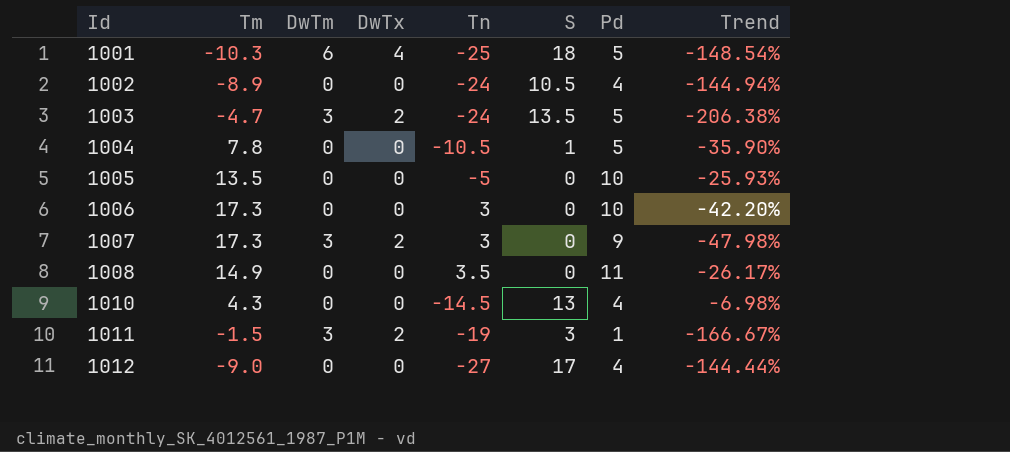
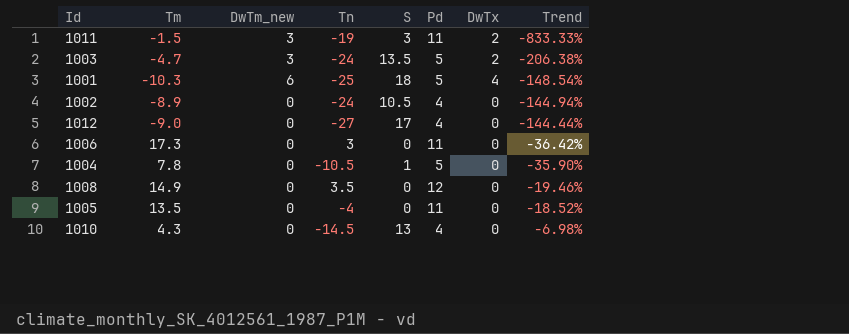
row order: Id ascending -> Trend ascending
column name: DwTm -> DwTm_new
column DwTx | position: 4 -> 7
row 1007: 17.3 | 3 | 2 | 3 | 0 | 9 | -47.98% -> none
1011 | Pd: 1 -> 11
1011 | Trend: -166.67% -> -833.33%
1006 | Pd: 10 -> 11
1006 | Trend: -42.20% -> -36.42%
1008 | Pd: 11 -> 12
1008 | Trend: -26.17% -> -19.46%
1005 | Tn: -5 -> -4
1005 | Pd: 10 -> 11
1005 | Trend: -25.93% -> -18.52%

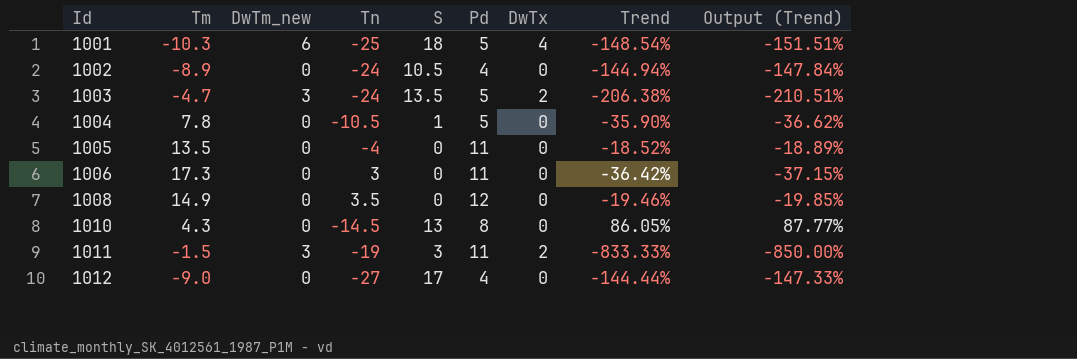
row order: Trend ascending -> Id ascending
column Output (Trend) | formula: none -> [Trend] * 1.02
1010 | Pd: 4 -> 8
1010 | Trend: -6.98% -> 86.05%

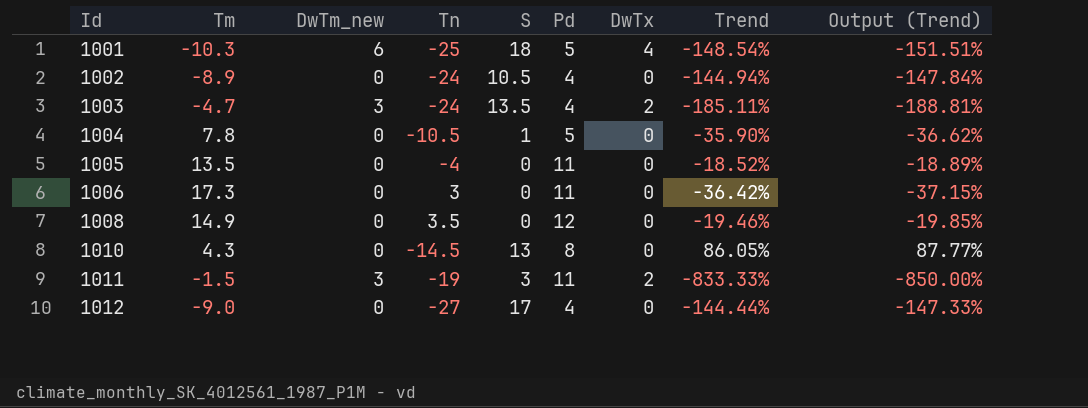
1003 | Pd: 5 -> 4
1003 | Trend: -206.38% -> -185.11%
1003 | Output (Trend): -210.51% -> -188.81%

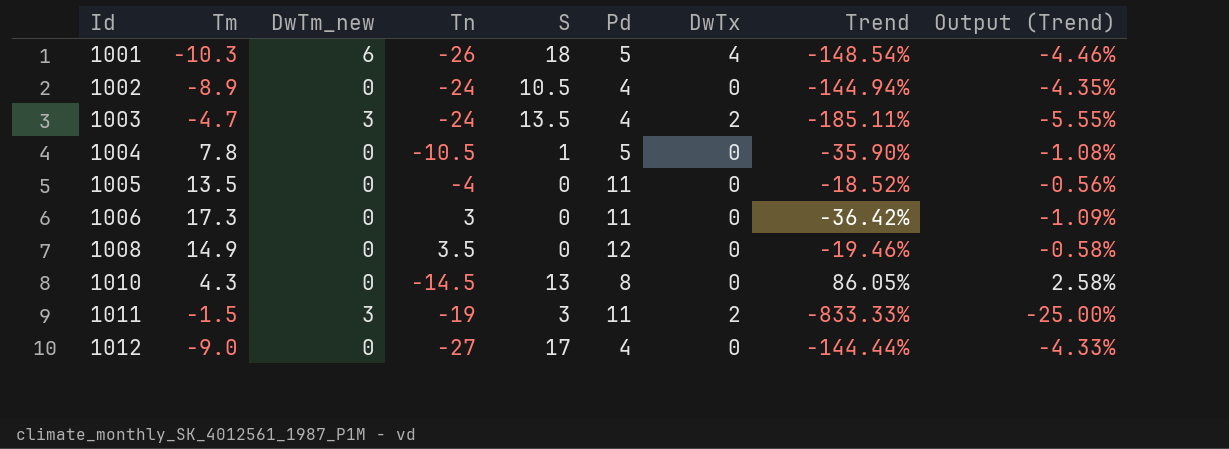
column Output (Trend) | formula: [Trend] * 1.02 -> [Trend] * 0.03
1001 | Tn: -25 -> -26

